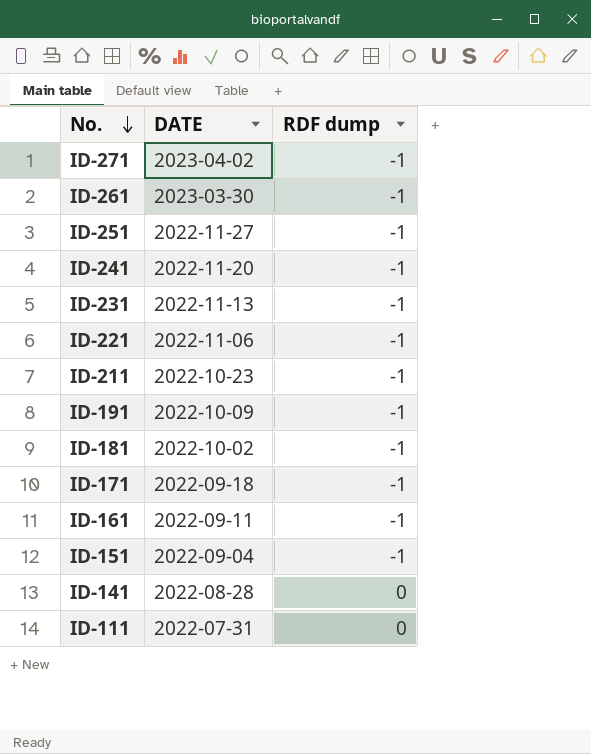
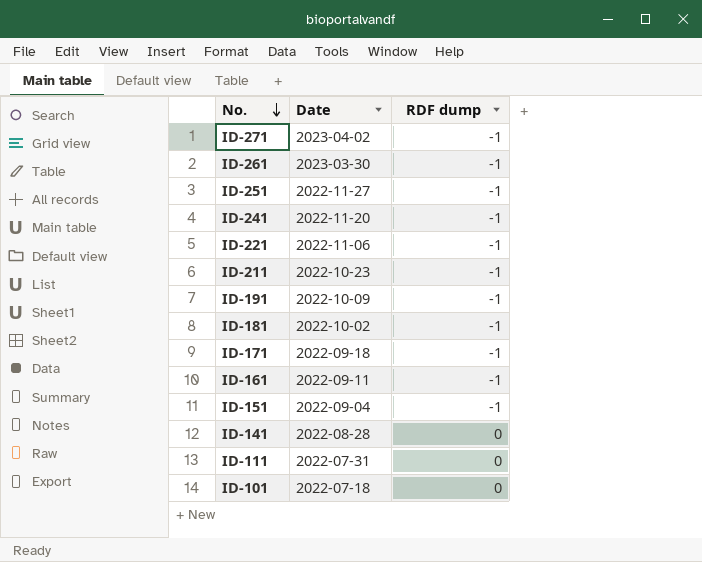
column name: DATE -> Date
row ID-231: 2022-11-13 | -1 -> none
row ID-101: none -> 2022-07-18 | 0

